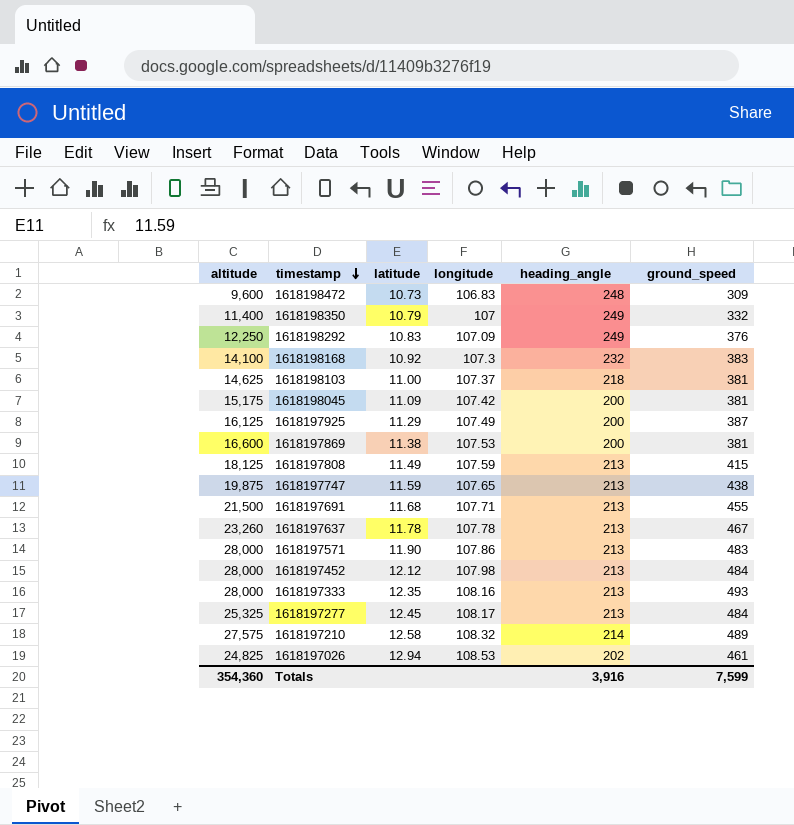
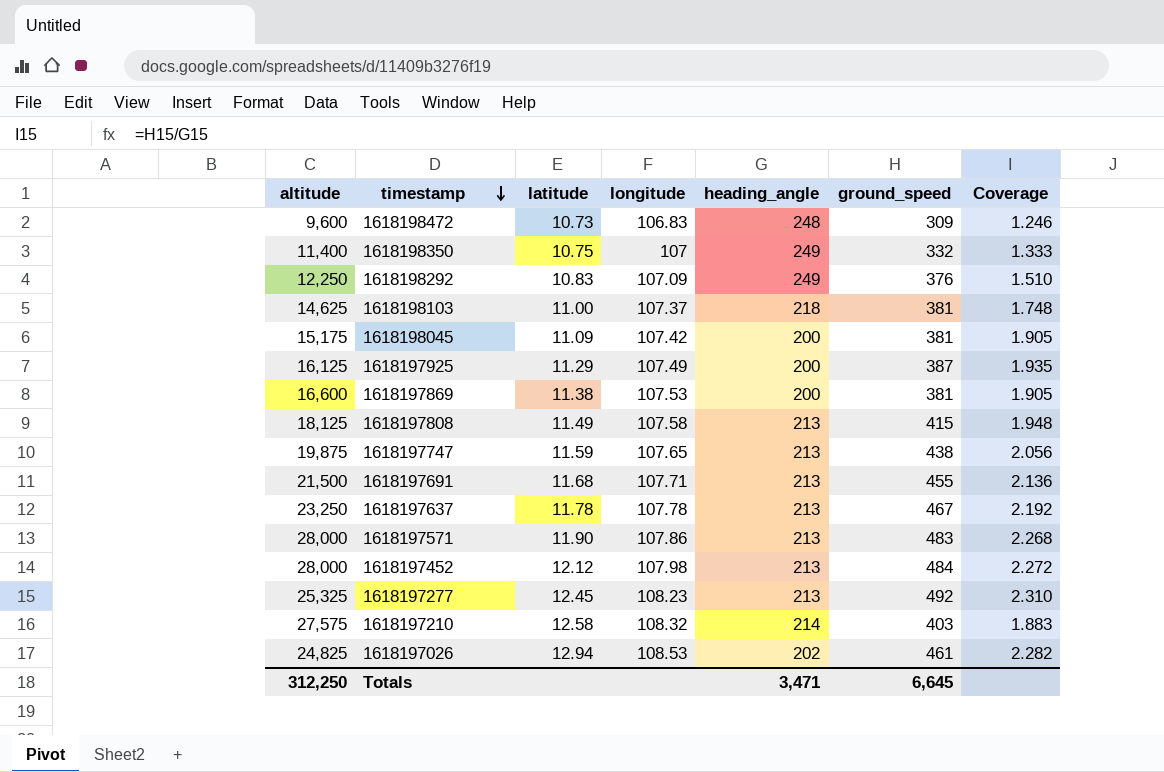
column Coverage | formula: none -> [ground_speed] / [heading_angle]
row 1618198168: 14,100 | 10.92 | 107.3 | 232 | 383 -> none
row 1618197333: 28,000 | 12.35 | 108.16 | 213 | 493 -> none
1618198350 | latitude: 10.79 -> 10.75
1618197808 | longitude: 107.59 -> 107.58
1618197637 | altitude: 23,260 -> 23,250
1618197277 | longitude: 108.17 -> 108.23
1618197277 | ground_speed: 484 -> 492
1618197210 | ground_speed: 489 -> 403
Totals | altitude: 354,360 -> 312,250
Totals | heading_angle: 3,916 -> 3,471
Totals | ground_speed: 7,599 -> 6,645

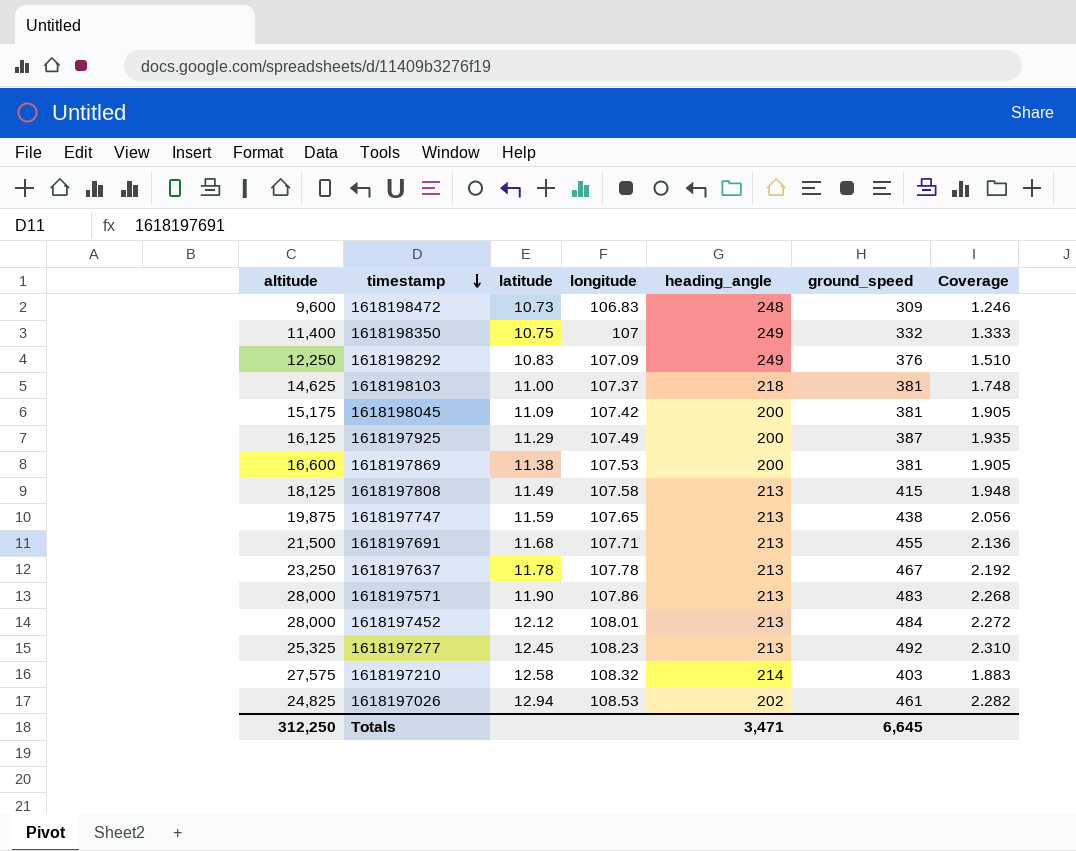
1618197452 | longitude: 107.98 -> 108.01

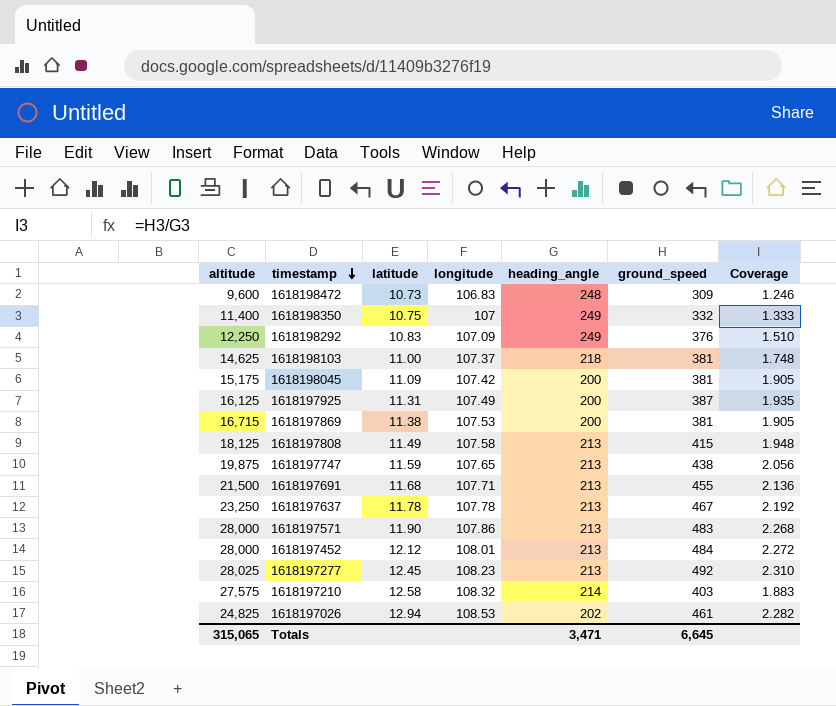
1618197925 | latitude: 11.29 -> 11.31
1618197869 | altitude: 16,600 -> 16,715
1618197277 | altitude: 25,325 -> 28,025
Totals | altitude: 312,250 -> 315,065

